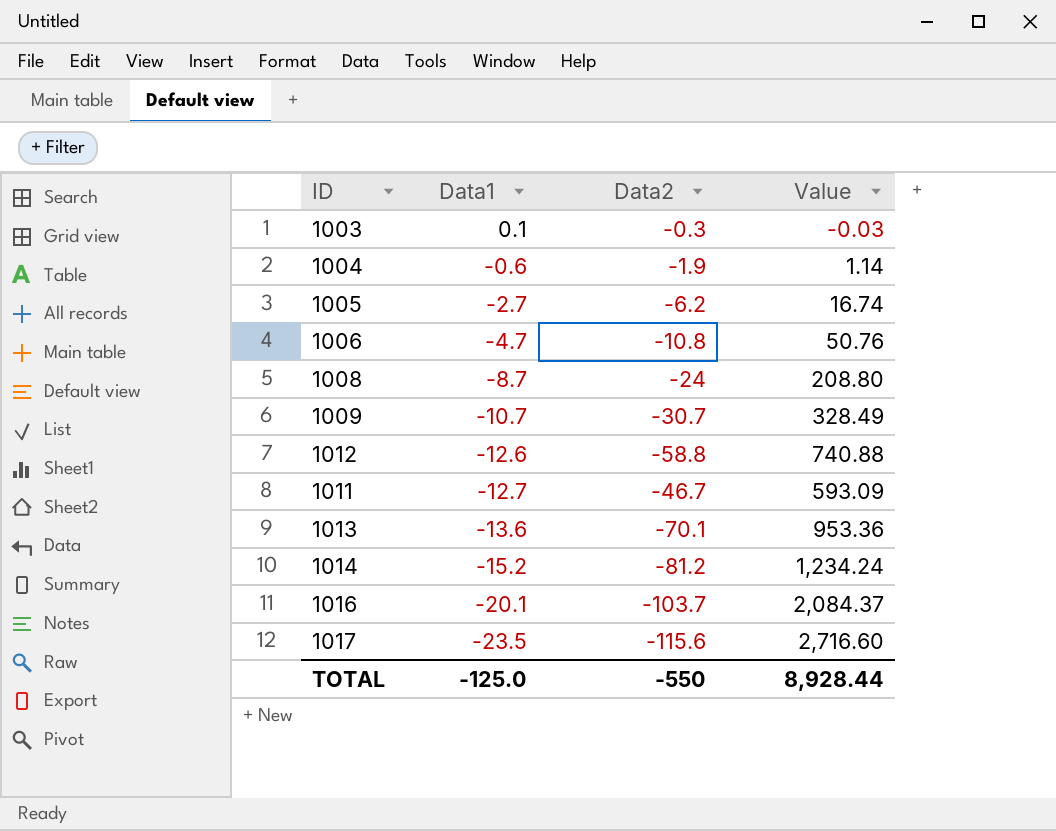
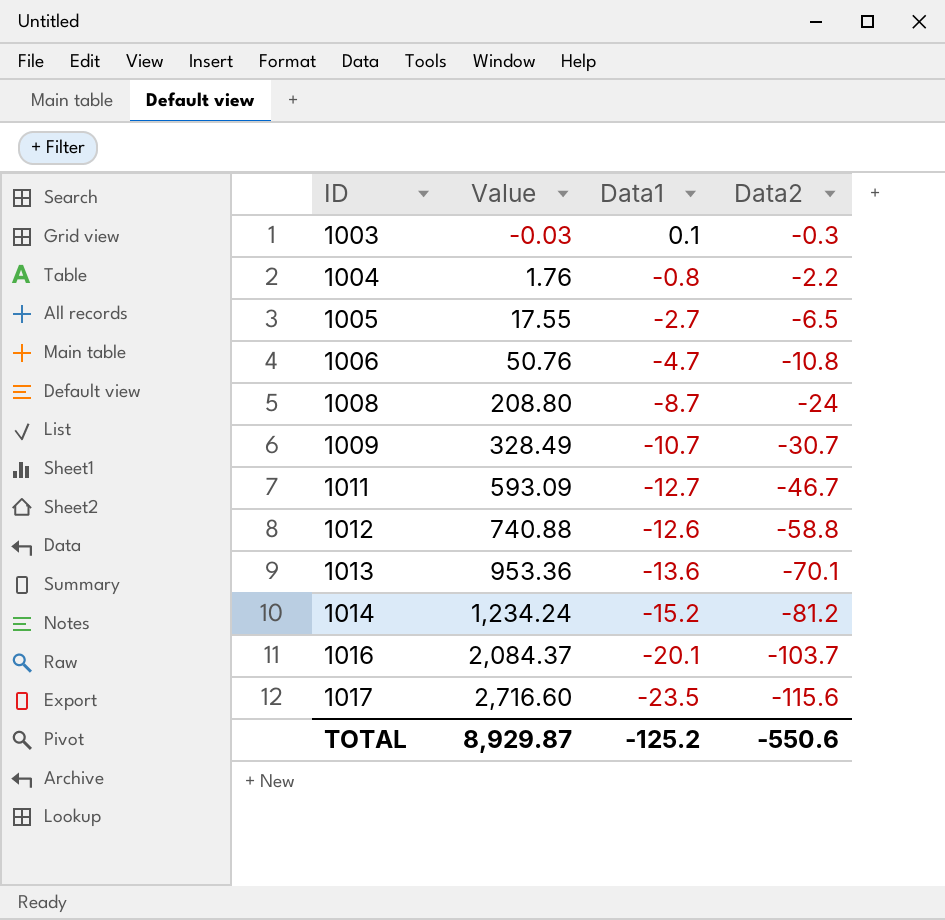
row order: Data1 descending -> ID ascending
column Value | position: 4 -> 2
1004 | Value: 1.14 -> 1.76
1004 | Data1: -0.6 -> -0.8
1004 | Data2: -1.9 -> -2.2
1005 | Value: 16.74 -> 17.55
1005 | Data2: -6.2 -> -6.5
TOTAL | Value: 8,928.44 -> 8,929.87
TOTAL | Data1: -125.0 -> -125.2
TOTAL | Data2: -550 -> -550.6

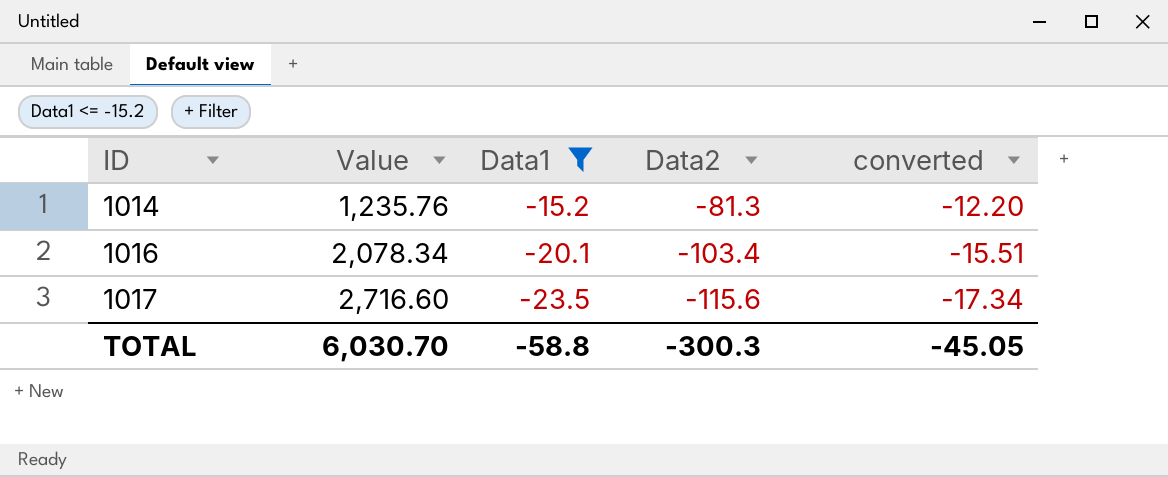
filter: none -> Data1 <= -15.2
column converted | formula: none -> [Data2] * 0.15
1014 | Value: 1,234.24 -> 1,235.76
1014 | Data2: -81.2 -> -81.3
1016 | Value: 2,084.37 -> 2,078.34
1016 | Data2: -103.7 -> -103.4
TOTAL | Value: 8,929.87 -> 6,030.70
TOTAL | Data1: -125.2 -> -58.8
TOTAL | Data2: -550.6 -> -300.3

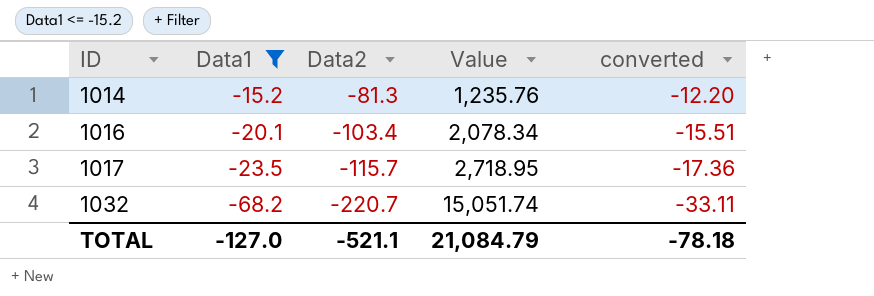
column Value | position: 2 -> 4
1017 | Data2: -115.6 -> -115.7
1017 | Value: 2,716.60 -> 2,718.95
1017 | converted: -17.34 -> -17.36
row 1032: none -> -68.2 | -220.7 | 15,051.74 | -33.11
TOTAL | Data1: -58.8 -> -127.0
TOTAL | Data2: -300.3 -> -521.1
TOTAL | Value: 6,030.70 -> 21,084.79
TOTAL | converted: -45.05 -> -78.18

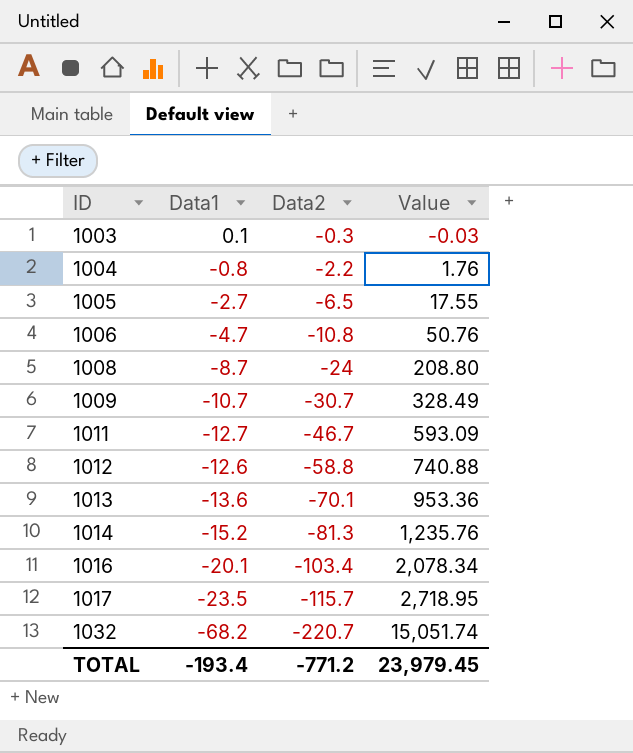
filter: Data1 <= -15.2 -> none
column converted | formula: [Data2] * 0.15 -> none
TOTAL | Data1: -127.0 -> -193.4
TOTAL | Data2: -521.1 -> -771.2
TOTAL | Value: 21,084.79 -> 23,979.45

